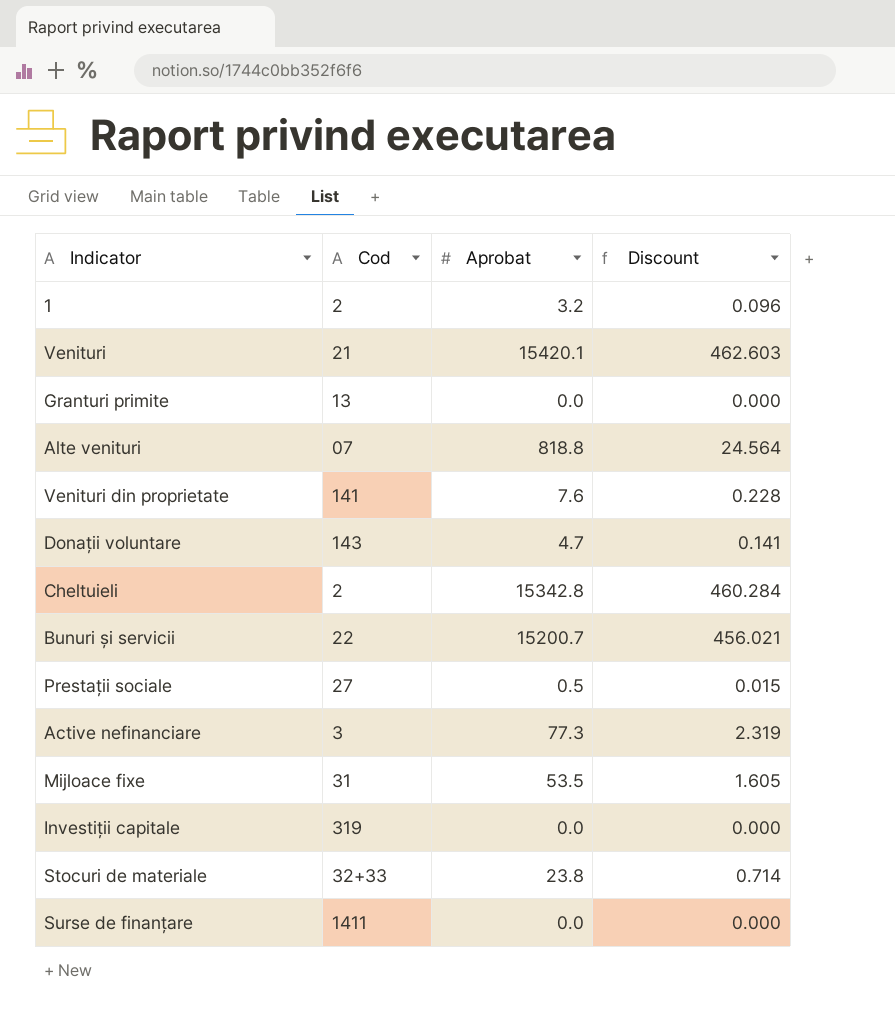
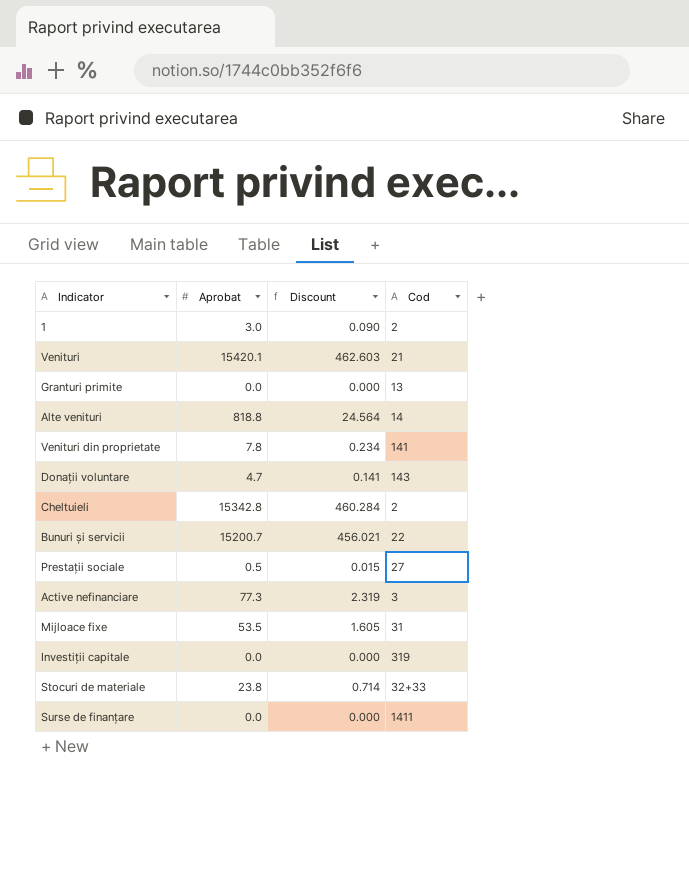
column Cod | position: 2 -> 4
1 | Aprobat: 3.2 -> 3.0
1 | Discount: 0.096 -> 0.090
Alte venituri | Cod: 07 -> 14
Venituri din proprietate | Aprobat: 7.6 -> 7.8
Venituri din proprietate | Discount: 0.228 -> 0.234

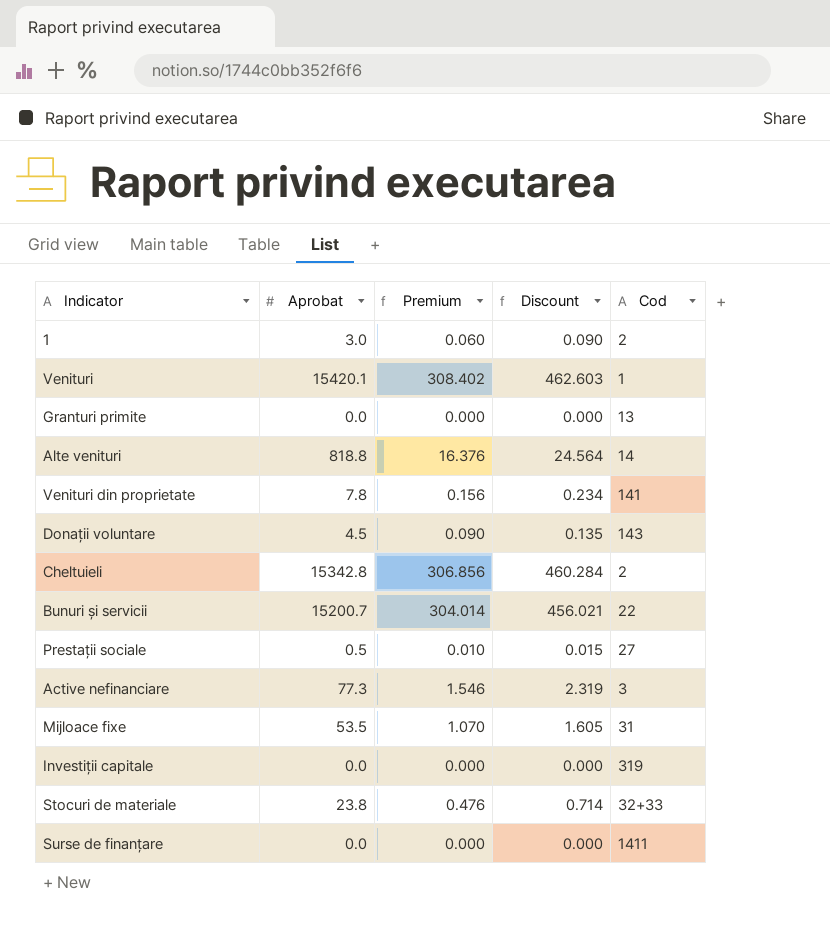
column Premium | formula: none -> [Aprobat] * 0.02
Venituri | Cod: 21 -> 1
Donații voluntare | Aprobat: 4.7 -> 4.5
Donații voluntare | Discount: 0.141 -> 0.135

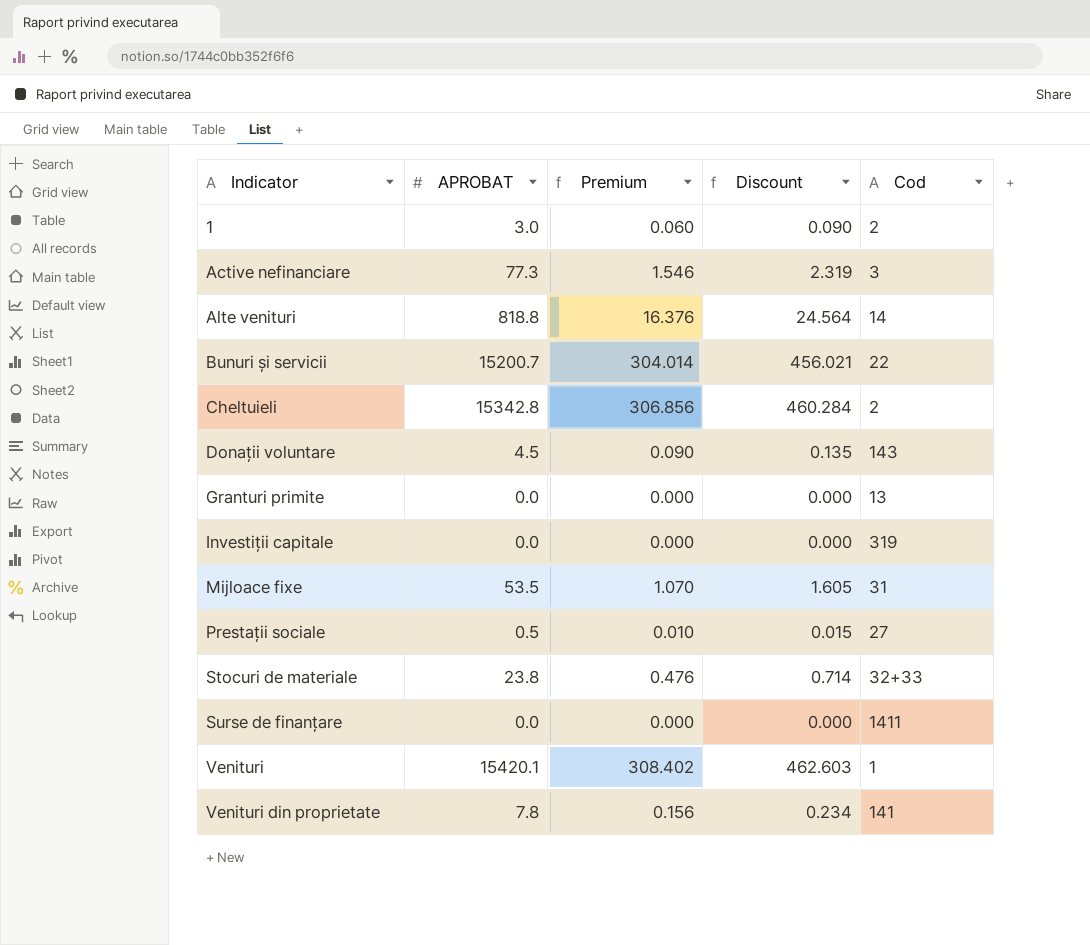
row order: none -> Indicator ascending
column name: Aprobat -> APROBAT

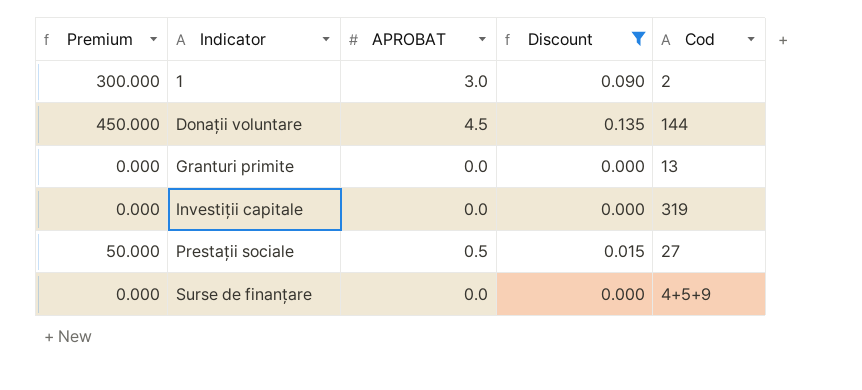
filter: none -> Discount <= 0.135
column Premium | formula: [APROBAT] * 0.02 -> [APROBAT] * 100
column Premium | position: 3 -> 1
Donații voluntare | Cod: 143 -> 144
Surse de finanțare | Cod: 1411 -> 4+5+9

